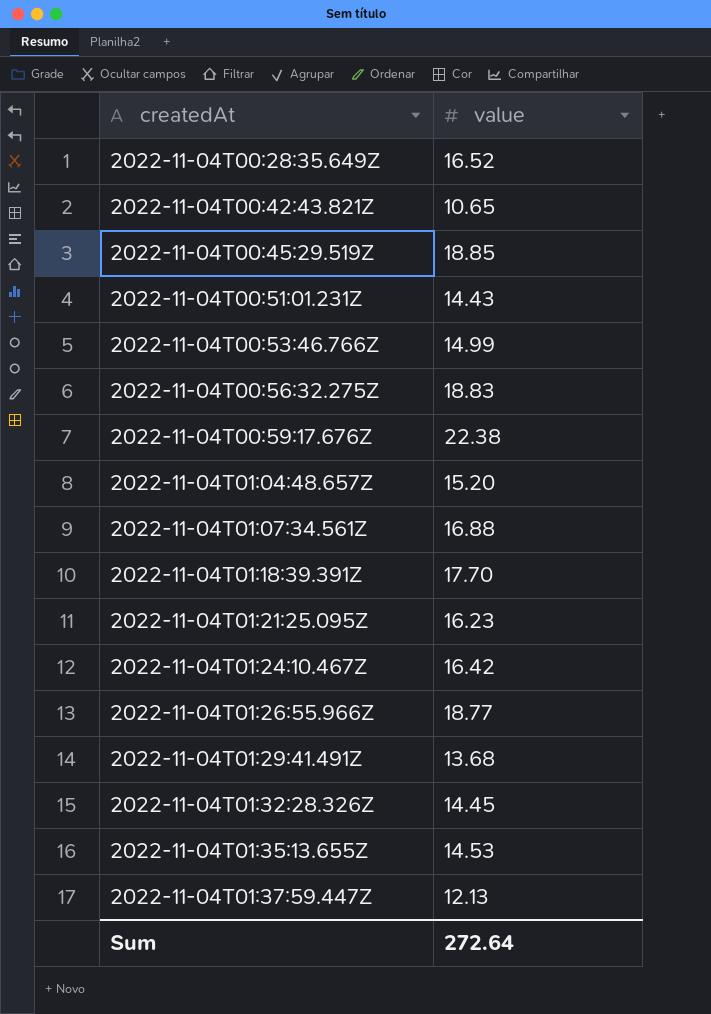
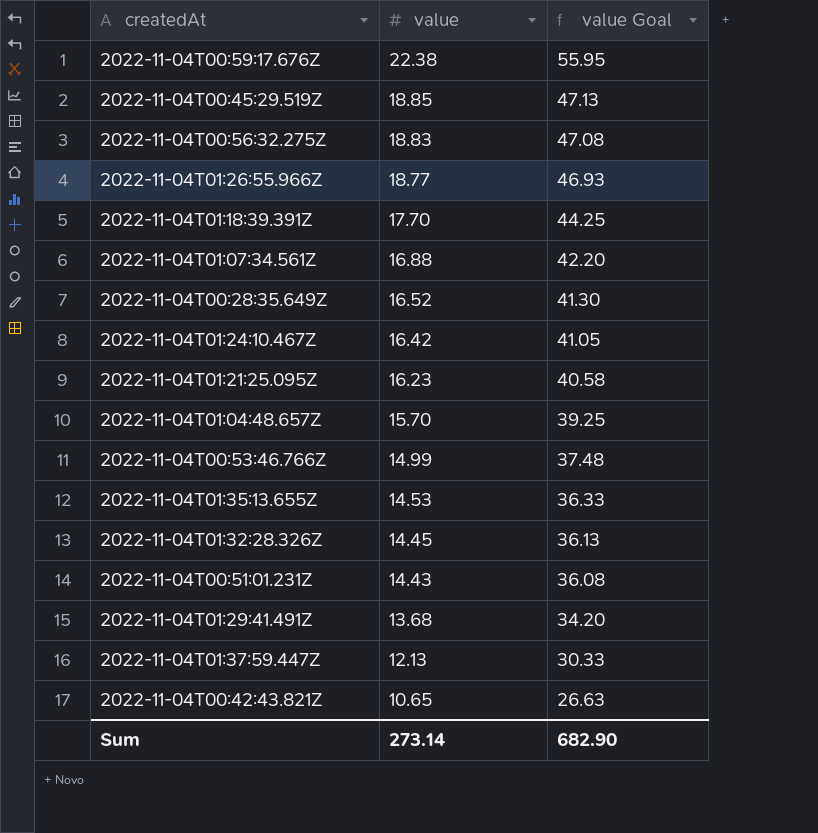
row order: createdAt ascending -> value descending
column value Goal | formula: none -> [value] * 2.5
2022-11-04T01:04:48.657Z | value: 15.20 -> 15.70
Sum | value: 272.64 -> 273.14

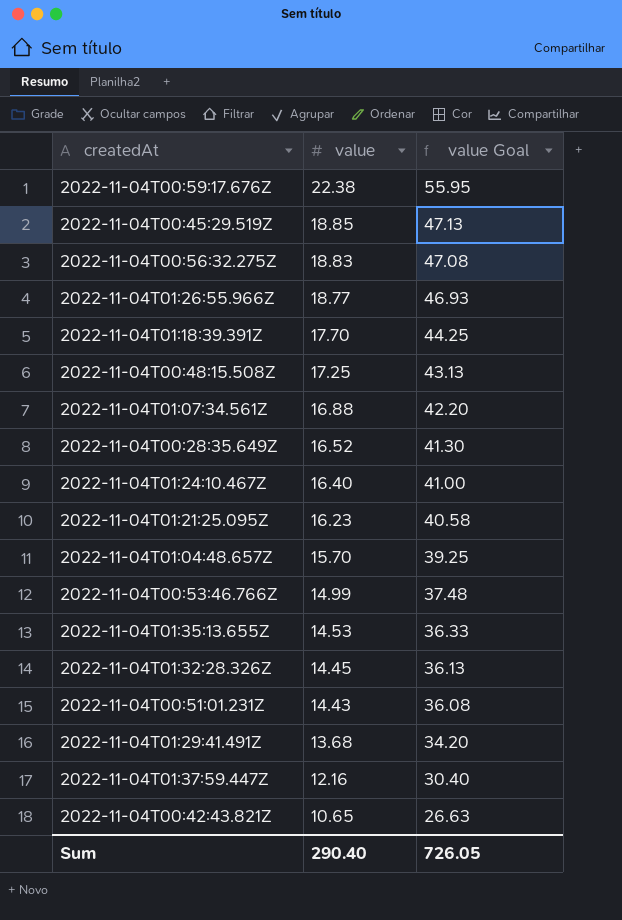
row 2022-11-04T00:48:15.508Z: none -> 17.25 | 43.13
2022-11-04T01:24:10.467Z | value: 16.42 -> 16.40
2022-11-04T01:24:10.467Z | value Goal: 41.05 -> 41.00
2022-11-04T01:37:59.447Z | value: 12.13 -> 12.16
2022-11-04T01:37:59.447Z | value Goal: 30.33 -> 30.40
Sum | value: 273.14 -> 290.40
Sum | value Goal: 682.90 -> 726.05

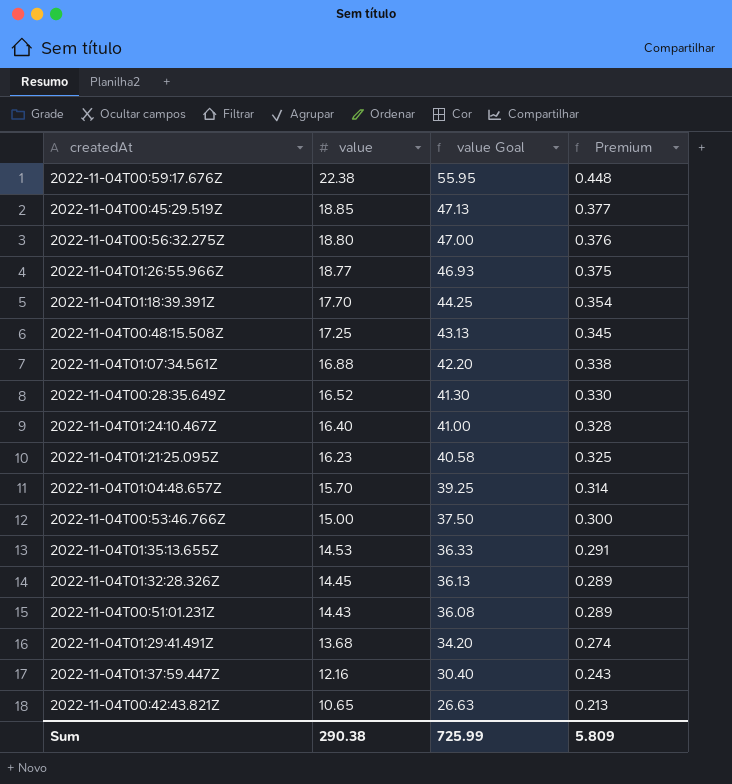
column Premium | formula: none -> [value] * 0.02
2022-11-04T00:56:32.275Z | value: 18.83 -> 18.80
2022-11-04T00:56:32.275Z | value Goal: 47.08 -> 47.00
2022-11-04T00:53:46.766Z | value: 14.99 -> 15.00
2022-11-04T00:53:46.766Z | value Goal: 37.48 -> 37.50
Sum | value: 290.40 -> 290.38
Sum | value Goal: 726.05 -> 725.99

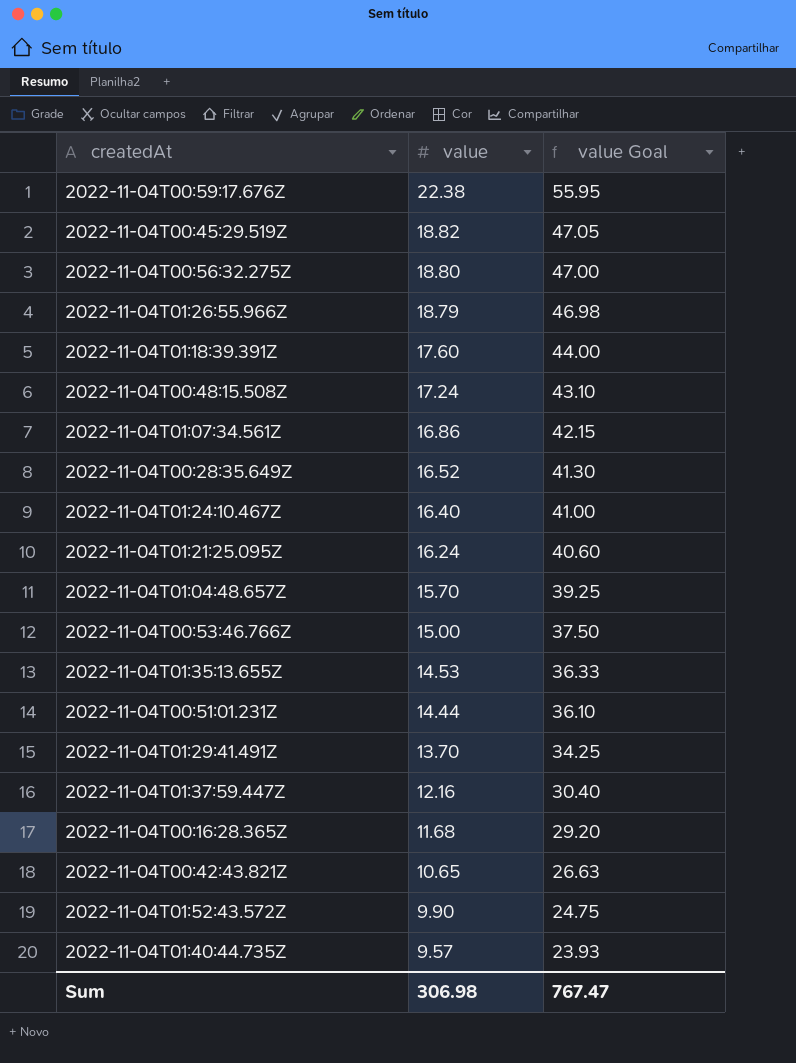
column Premium | formula: [value] * 0.02 -> none
row 2022-11-04T01:32:28.326Z: 14.45 | 36.13 | 0.289 -> none
2022-11-04T00:45:29.519Z | value: 18.85 -> 18.82
2022-11-04T00:45:29.519Z | value Goal: 47.13 -> 47.05
2022-11-04T01:26:55.966Z | value: 18.77 -> 18.79
2022-11-04T01:26:55.966Z | value Goal: 46.93 -> 46.98
2022-11-04T01:18:39.391Z | value: 17.70 -> 17.60
2022-11-04T01:18:39.391Z | value Goal: 44.25 -> 44.00
2022-11-04T00:48:15.508Z | value: 17.25 -> 17.24
2022-11-04T00:48:15.508Z | value Goal: 43.13 -> 43.10
2022-11-04T01:07:34.561Z | value: 16.88 -> 16.86
2022-11-04T01:07:34.561Z | value Goal: 42.20 -> 42.15
2022-11-04T01:21:25.095Z | value: 16.23 -> 16.24
2022-11-04T01:21:25.095Z | value Goal: 40.58 -> 40.60
2022-11-04T00:51:01.231Z | value: 14.43 -> 14.44
2022-11-04T00:51:01.231Z | value Goal: 36.08 -> 36.10
2022-11-04T01:29:41.491Z | value: 13.68 -> 13.70
2022-11-04T01:29:41.491Z | value Goal: 34.20 -> 34.25
row 2022-11-04T00:16:28.365Z: none -> 11.68 | 29.20
row 2022-11-04T01:52:43.572Z: none -> 9.90 | 24.75
row 2022-11-04T01:40:44.735Z: none -> 9.57 | 23.93
Sum | value: 290.38 -> 306.98
Sum | value Goal: 725.99 -> 767.47

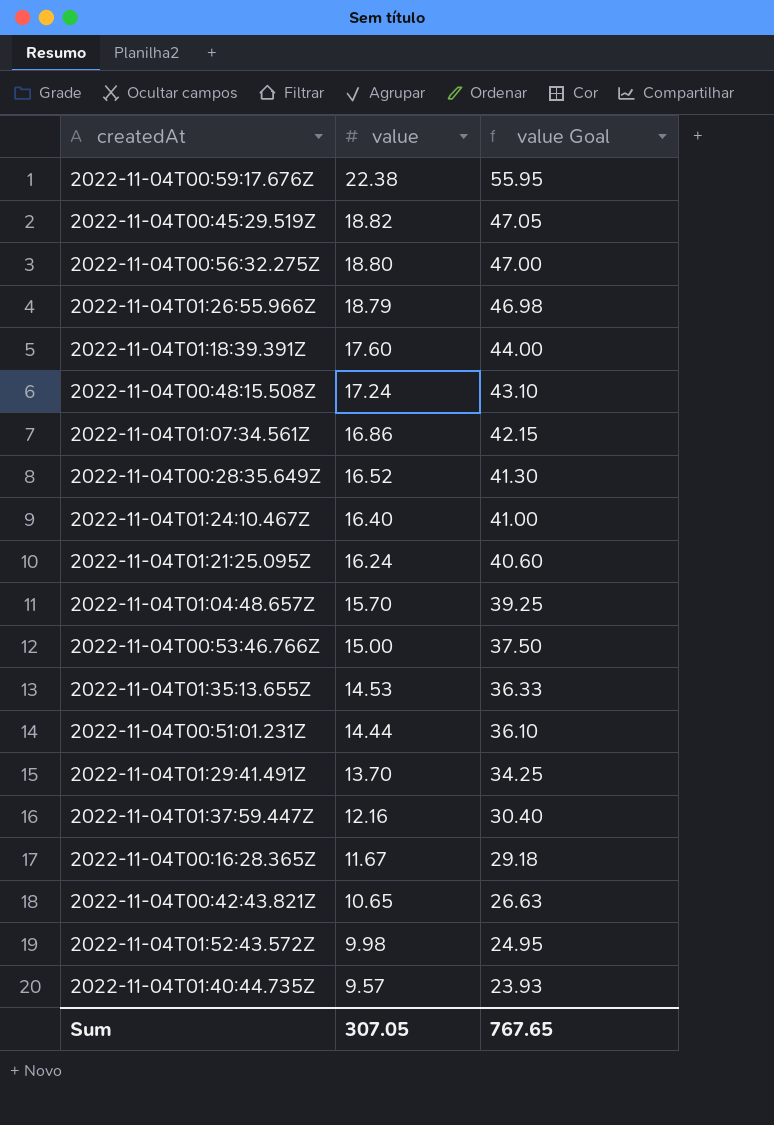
2022-11-04T00:16:28.365Z | value: 11.68 -> 11.67
2022-11-04T00:16:28.365Z | value Goal: 29.20 -> 29.18
2022-11-04T01:52:43.572Z | value: 9.90 -> 9.98
2022-11-04T01:52:43.572Z | value Goal: 24.75 -> 24.95
Sum | value: 306.98 -> 307.05
Sum | value Goal: 767.47 -> 767.65

